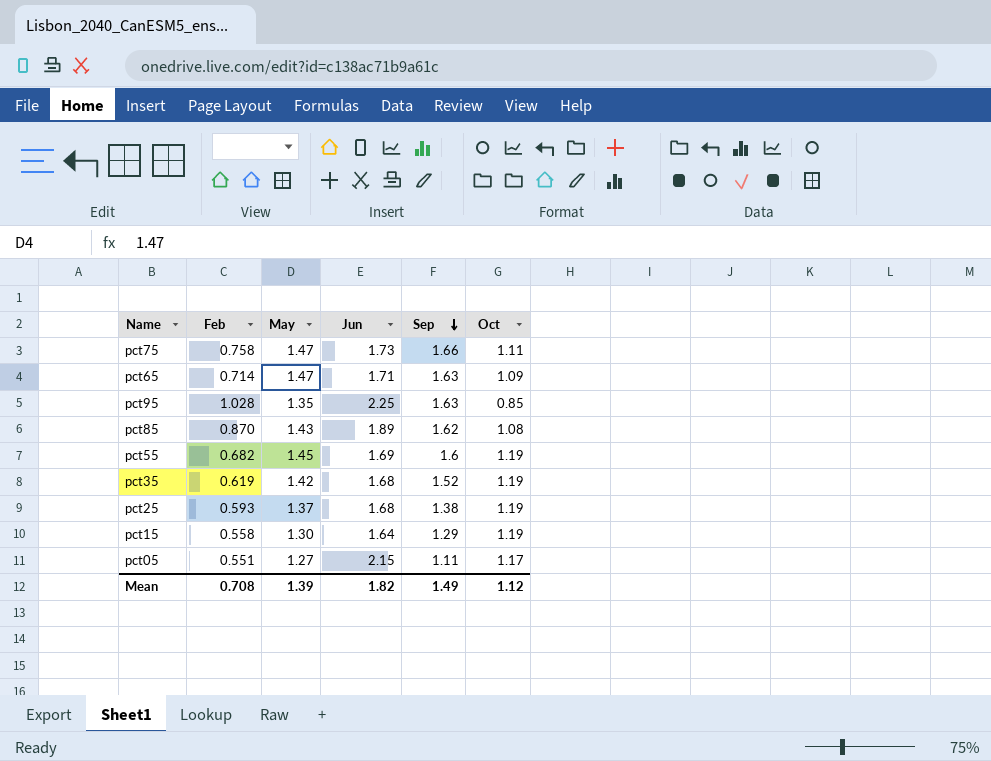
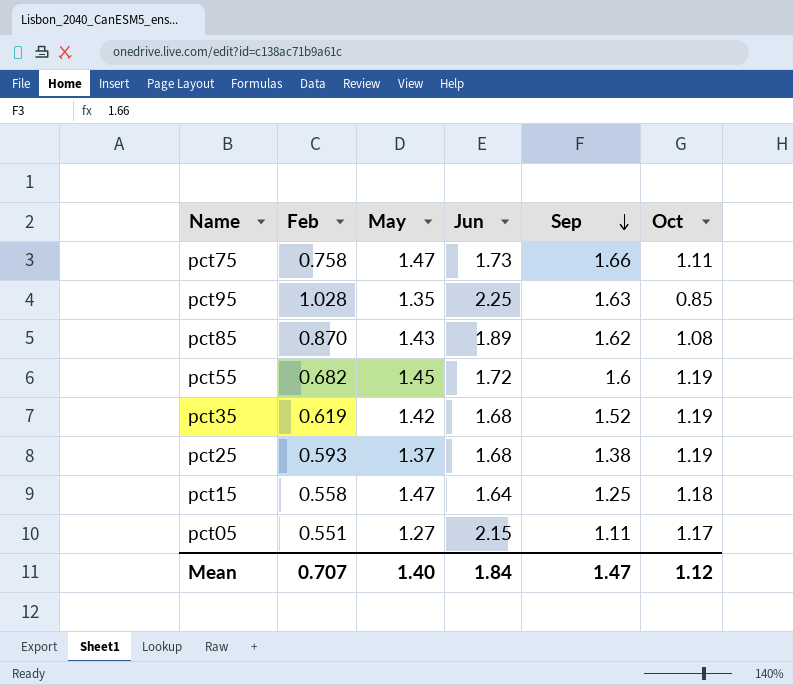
row pct65: 0.714 | 1.47 | 1.71 | 1.63 | 1.09 -> none
pct55 | Jun: 1.69 -> 1.72
pct15 | May: 1.30 -> 1.47
pct15 | Sep: 1.29 -> 1.25
pct15 | Oct: 1.19 -> 1.18
Mean | Feb: 0.708 -> 0.707
Mean | May: 1.39 -> 1.40
Mean | Jun: 1.82 -> 1.84
Mean | Sep: 1.49 -> 1.47

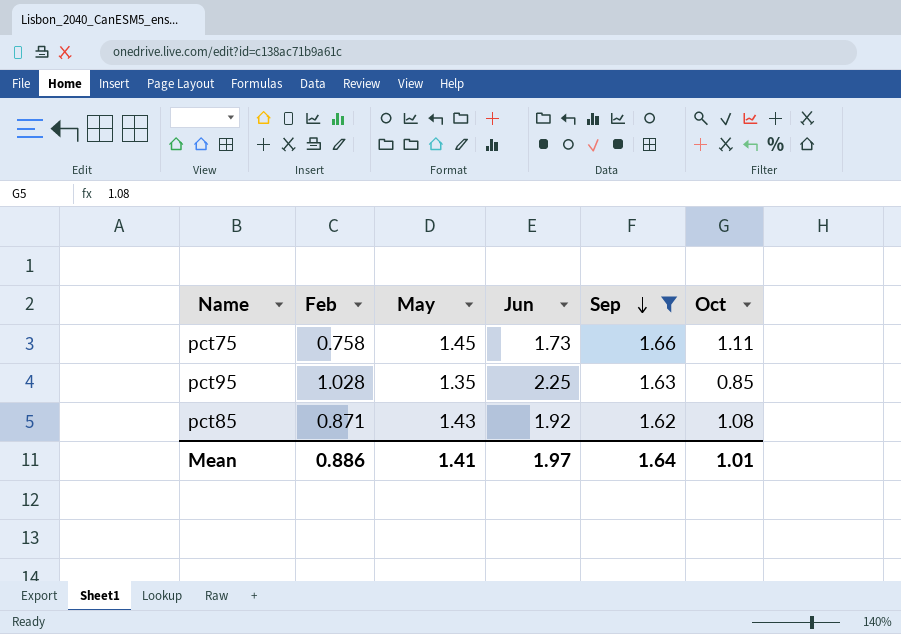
filter: none -> Sep >= 1.62
pct75 | May: 1.47 -> 1.45
pct85 | Feb: 0.870 -> 0.871
pct85 | Jun: 1.89 -> 1.92
Mean | Feb: 0.707 -> 0.886
Mean | May: 1.40 -> 1.41
Mean | Jun: 1.84 -> 1.97
Mean | Sep: 1.47 -> 1.64
Mean | Oct: 1.12 -> 1.01

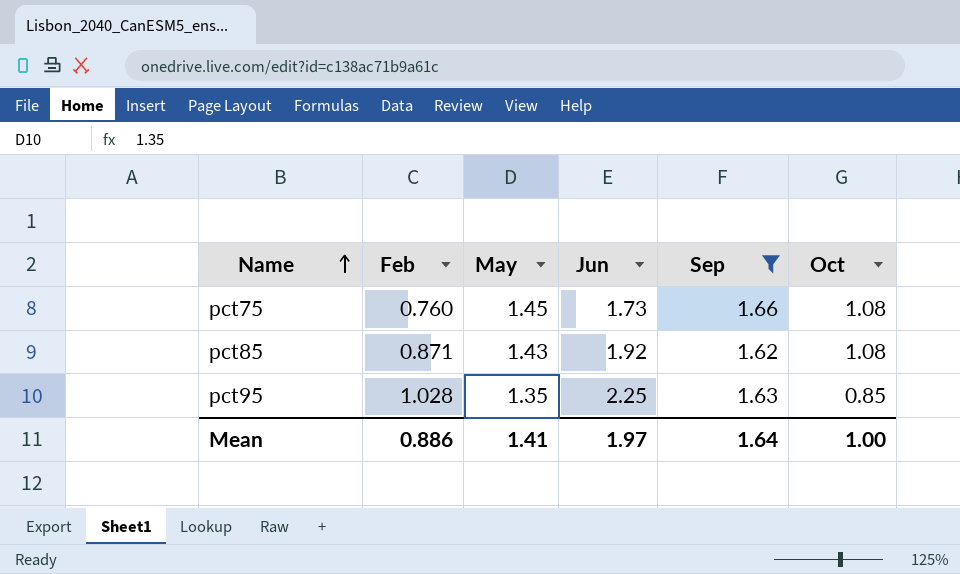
row order: Sep descending -> Name ascending
pct75 | Feb: 0.758 -> 0.760
pct75 | Oct: 1.11 -> 1.08
Mean | Oct: 1.01 -> 1.00

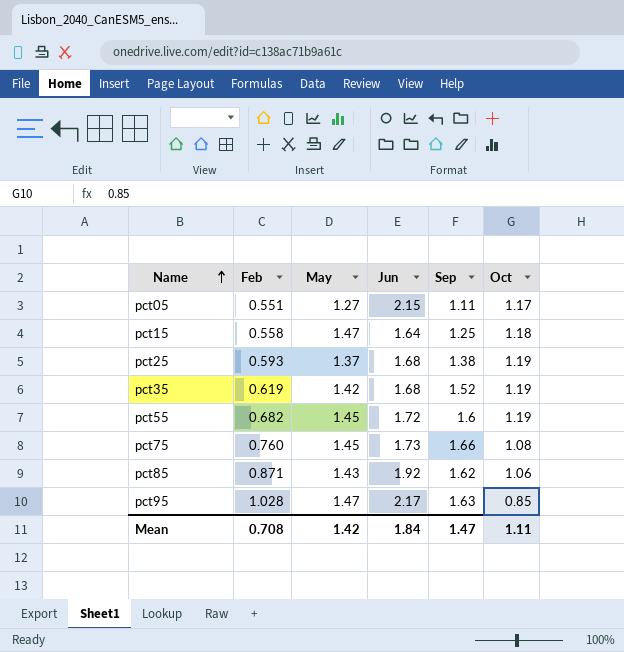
filter: Sep >= 1.62 -> none
pct85 | Oct: 1.08 -> 1.06
pct95 | May: 1.35 -> 1.47
pct95 | Jun: 2.25 -> 2.17
Mean | Feb: 0.886 -> 0.708
Mean | May: 1.41 -> 1.42
Mean | Jun: 1.97 -> 1.84
Mean | Sep: 1.64 -> 1.47
Mean | Oct: 1.00 -> 1.11

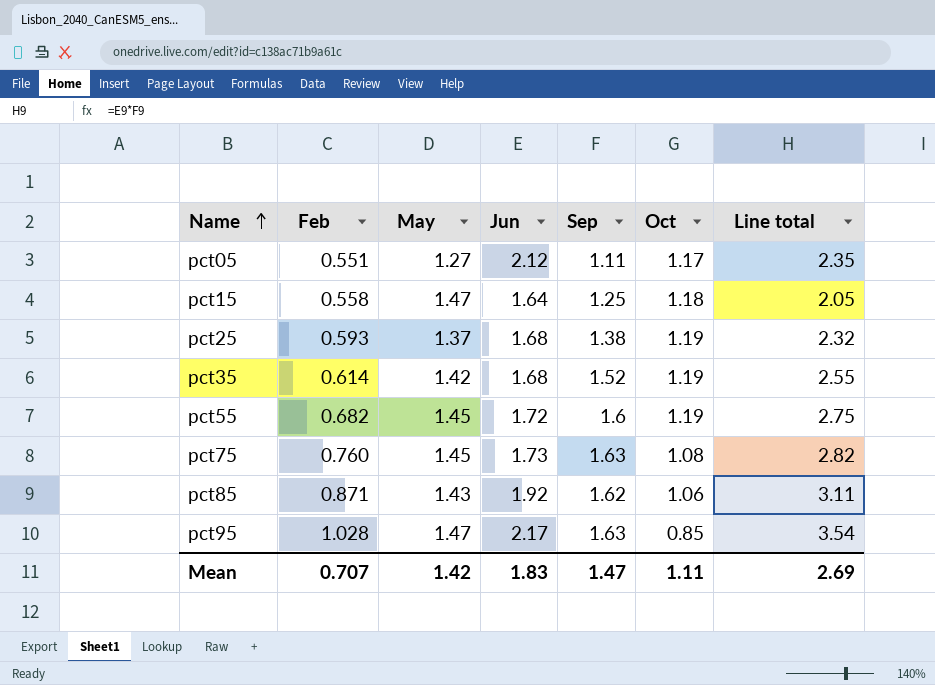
column Line total | formula: none -> [Jun] * [Sep]
pct05 | Jun: 2.15 -> 2.12
pct35 | Feb: 0.619 -> 0.614
pct75 | Sep: 1.66 -> 1.63
Mean | Feb: 0.708 -> 0.707
Mean | Jun: 1.84 -> 1.83

